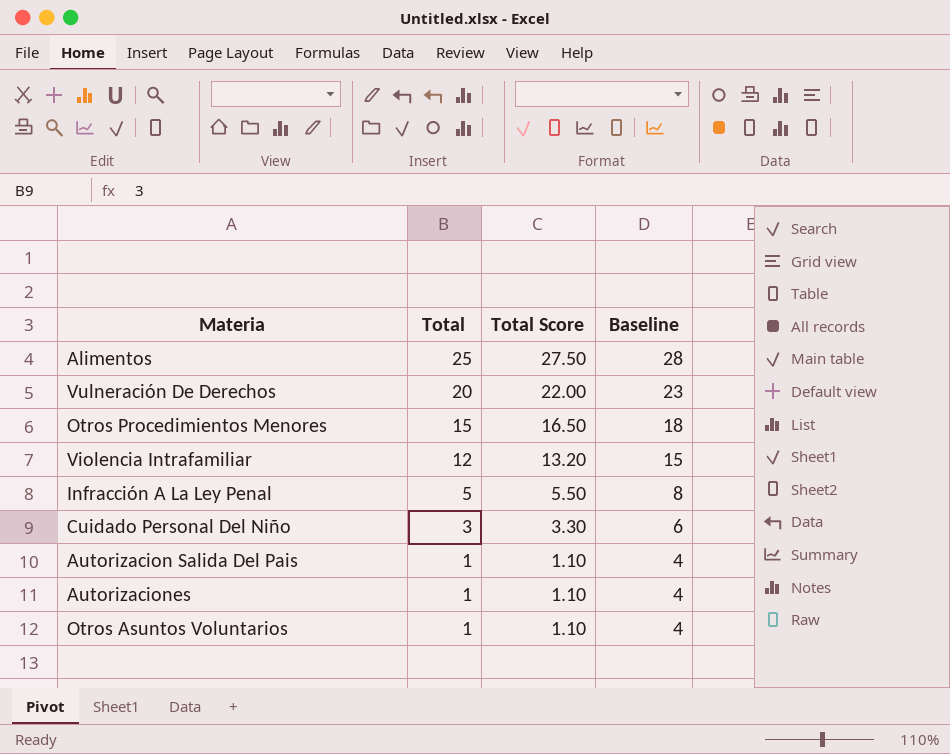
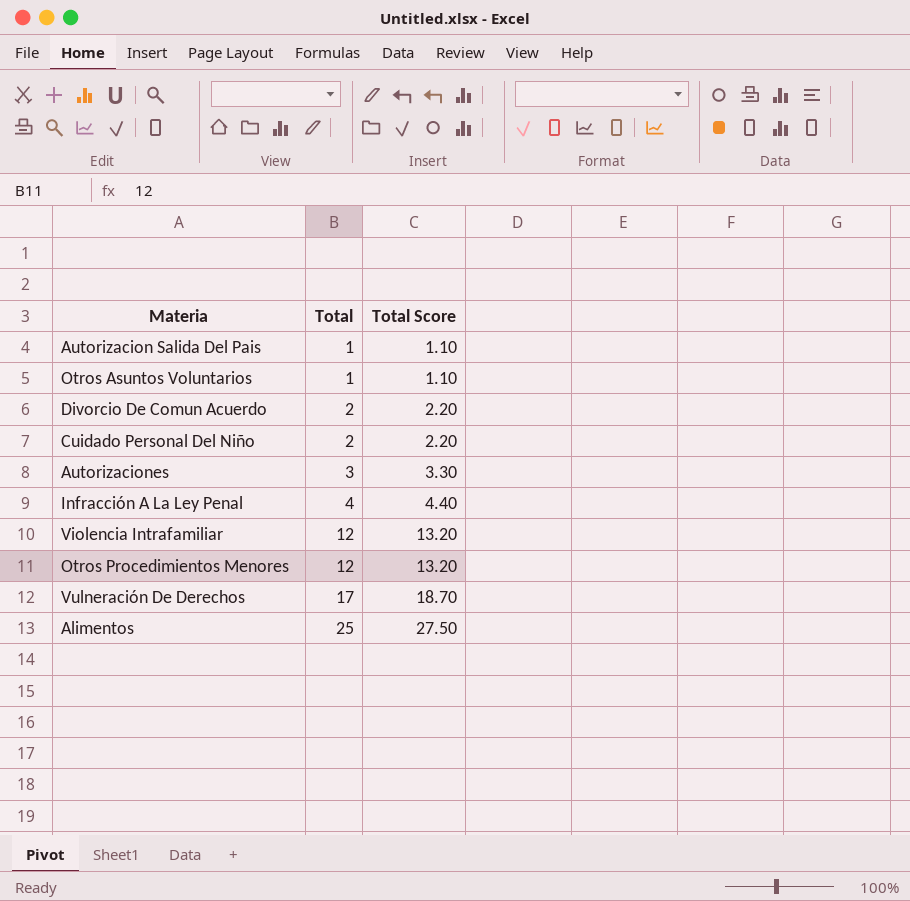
row order: Total descending -> Total ascending
column Baseline | formula: [Total] + 3 -> none
row Divorcio De Comun Acuerdo: none -> 2 | 2.20
Cuidado Personal Del Niño | Total: 3 -> 2
Cuidado Personal Del Niño | Total Score: 3.30 -> 2.20
Autorizaciones | Total: 1 -> 3
Autorizaciones | Total Score: 1.10 -> 3.30
Infracción A La Ley Penal | Total: 5 -> 4
Infracción A La Ley Penal | Total Score: 5.50 -> 4.40
Otros Procedimientos Menores | Total: 15 -> 12
Otros Procedimientos Menores | Total Score: 16.50 -> 13.20
Vulneración De Derechos | Total: 20 -> 17
Vulneración De Derechos | Total Score: 22.00 -> 18.70

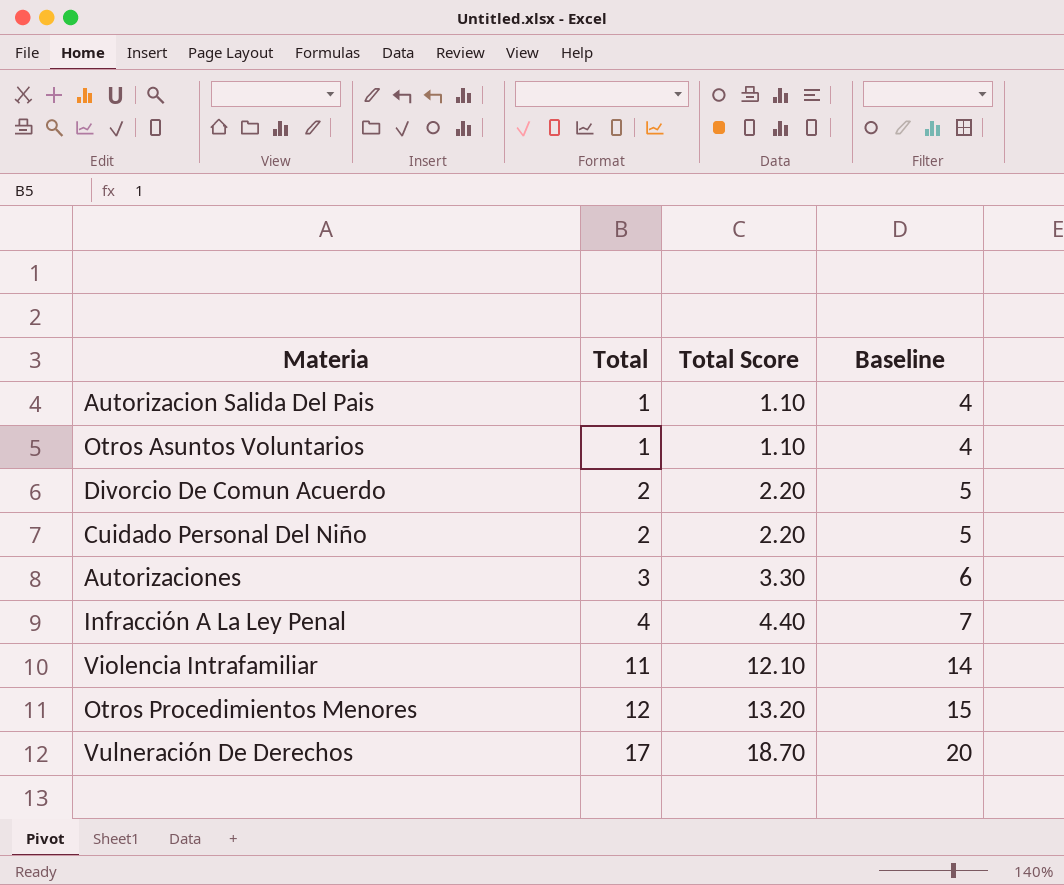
column Baseline | formula: none -> [Total] + 3
row Alimentos: 25 | 27.50 -> none
Violencia Intrafamiliar | Total: 12 -> 11
Violencia Intrafamiliar | Total Score: 13.20 -> 12.10

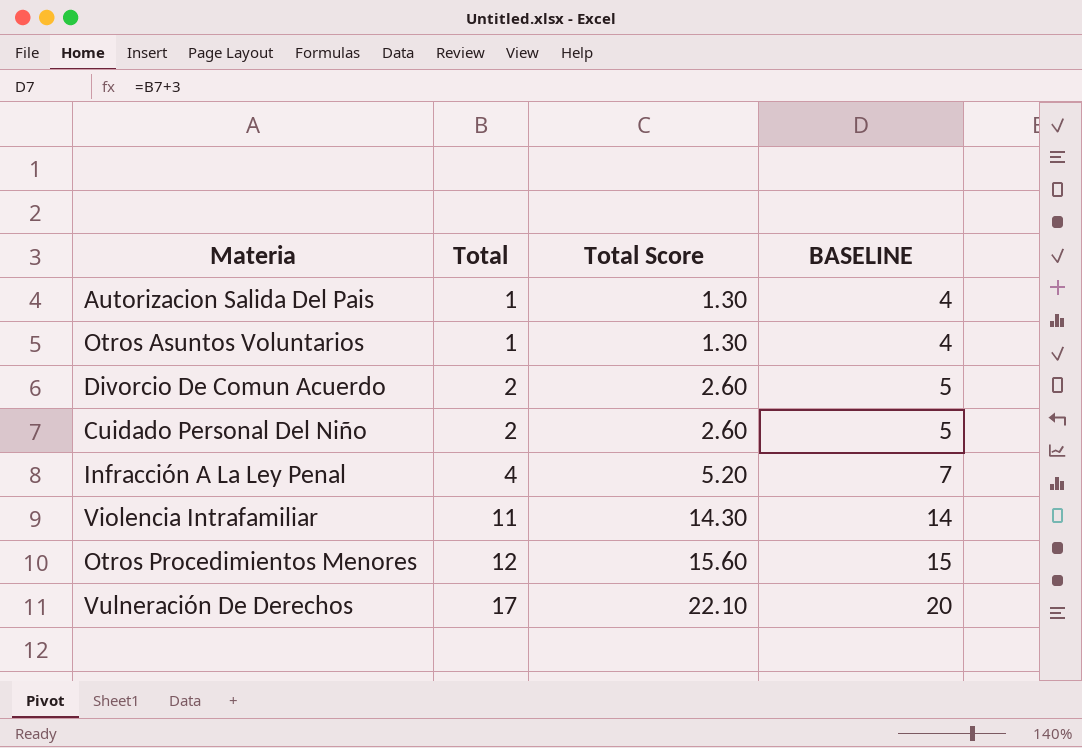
column Total Score | formula: [Total] * 1.1 -> [Total] * 1.3
column name: Baseline -> BASELINE
row Autorizaciones: 3 | 3.30 | 6 -> none

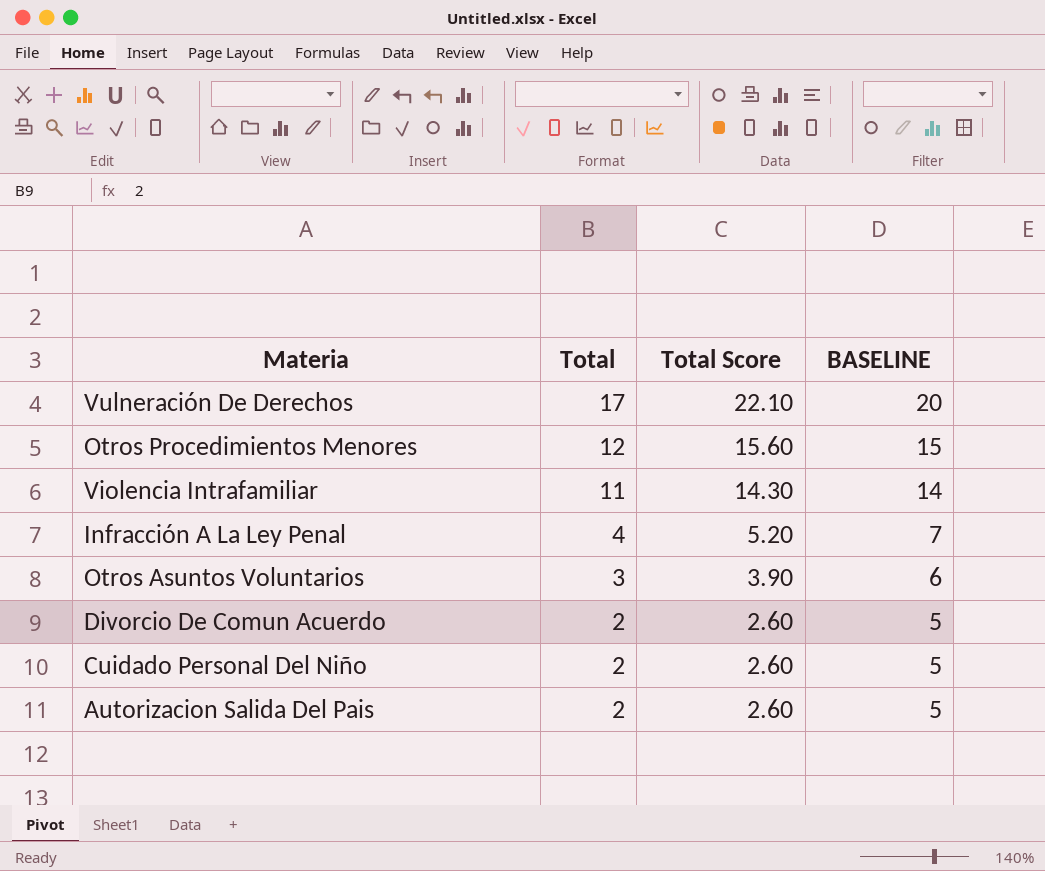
row order: Total ascending -> Total descending
Otros Asuntos Voluntarios | Total: 1 -> 3
Otros Asuntos Voluntarios | Total Score: 1.30 -> 3.90
Otros Asuntos Voluntarios | BASELINE: 4 -> 6
Autorizacion Salida Del Pais | Total: 1 -> 2
Autorizacion Salida Del Pais | Total Score: 1.30 -> 2.60
Autorizacion Salida Del Pais | BASELINE: 4 -> 5

